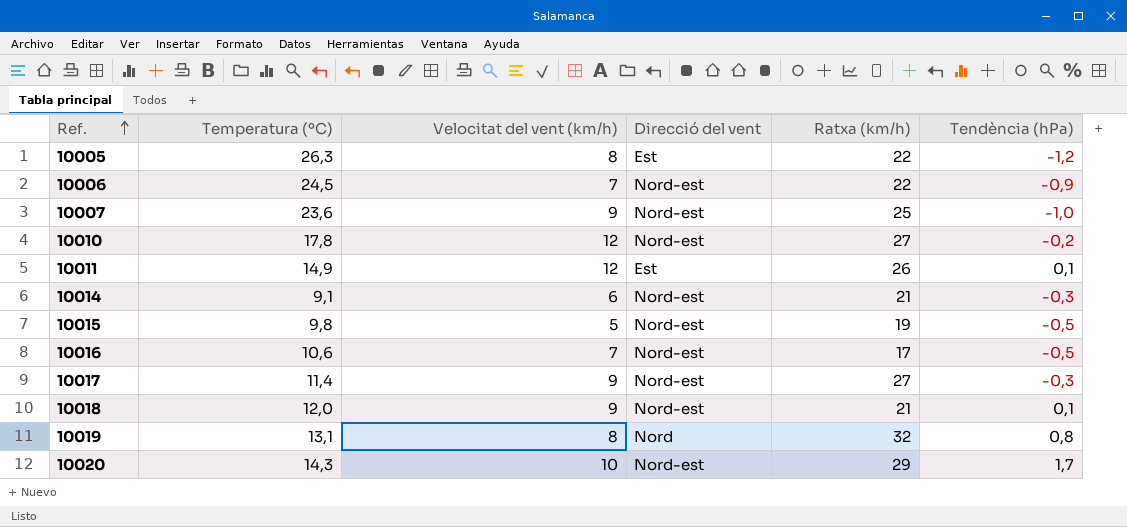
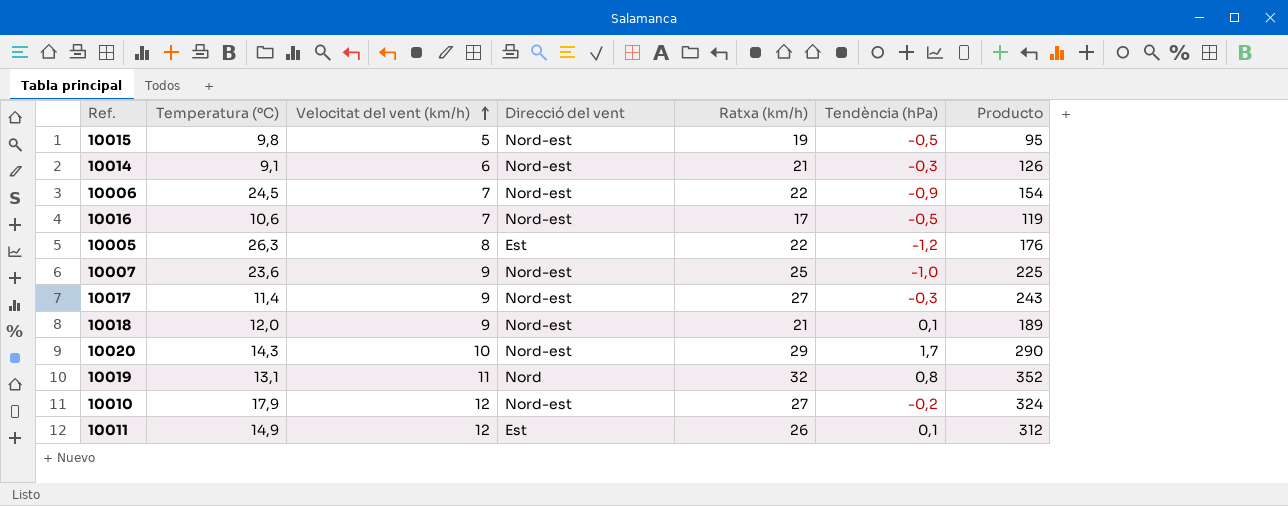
row order: Ref. ascending -> Velocitat del vent (km/h) ascending
column Producto | formula: none -> [Velocitat del vent (km/h)] * [Ratxa (km/h)]
10019 | Velocitat del vent (km/h): 8 -> 11
10010 | Temperatura (ºC): 17,8 -> 17,9

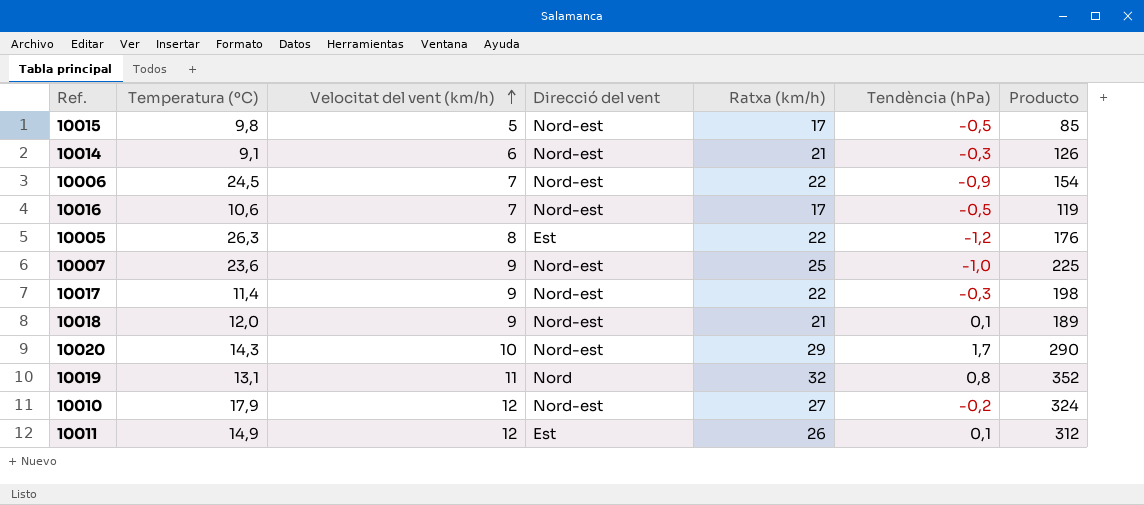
10015 | Ratxa (km/h): 19 -> 17
10015 | Producto: 95 -> 85
10017 | Ratxa (km/h): 27 -> 22
10017 | Producto: 243 -> 198

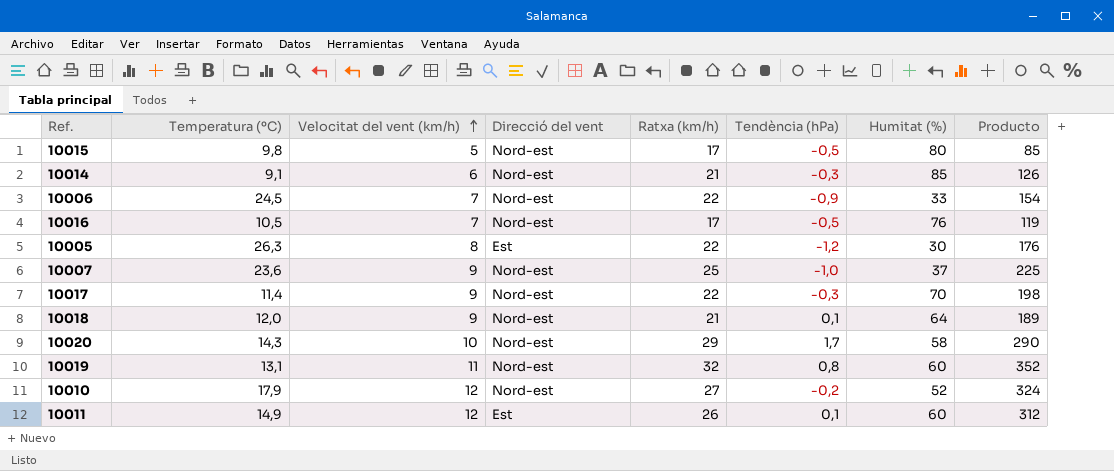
column Humitat (%) | position: none -> 7
10016 | Temperatura (ºC): 10,6 -> 10,5
10019 | Direcció del vent: Nord -> Nord-est

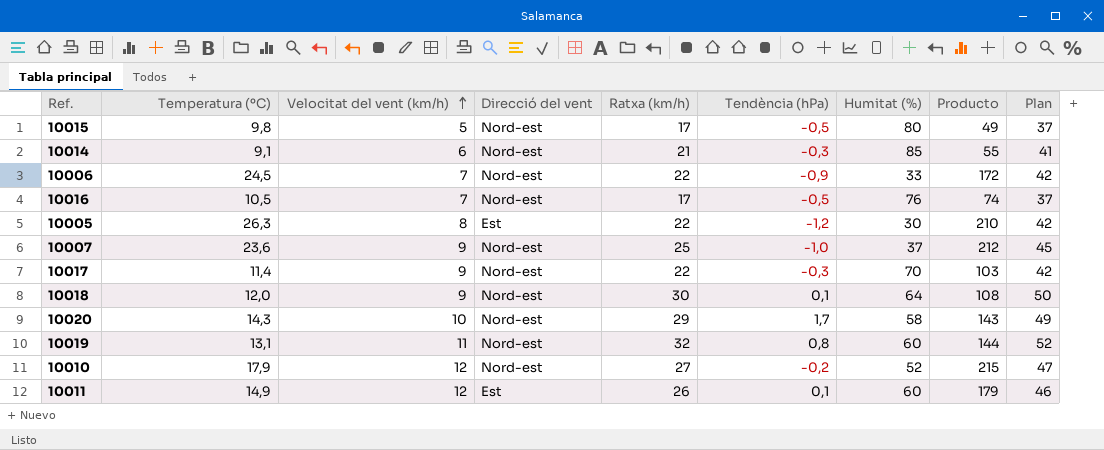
column Producto | formula: [Velocitat del vent (km/h)] * [Ratxa (km/h)] -> [Temperatura (ºC)] * [Velocitat del vent (km/h)]
column Plan | formula: none -> [Ratxa (km/h)] + 20
10018 | Ratxa (km/h): 21 -> 30

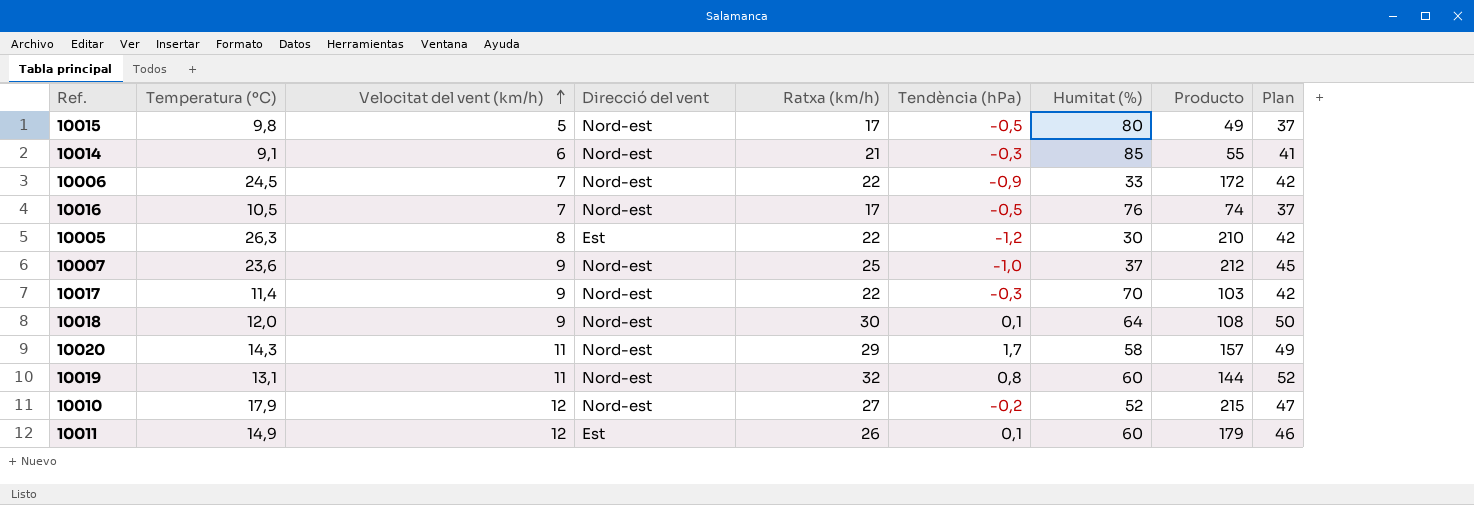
10020 | Velocitat del vent (km/h): 10 -> 11
10020 | Producto: 143 -> 157

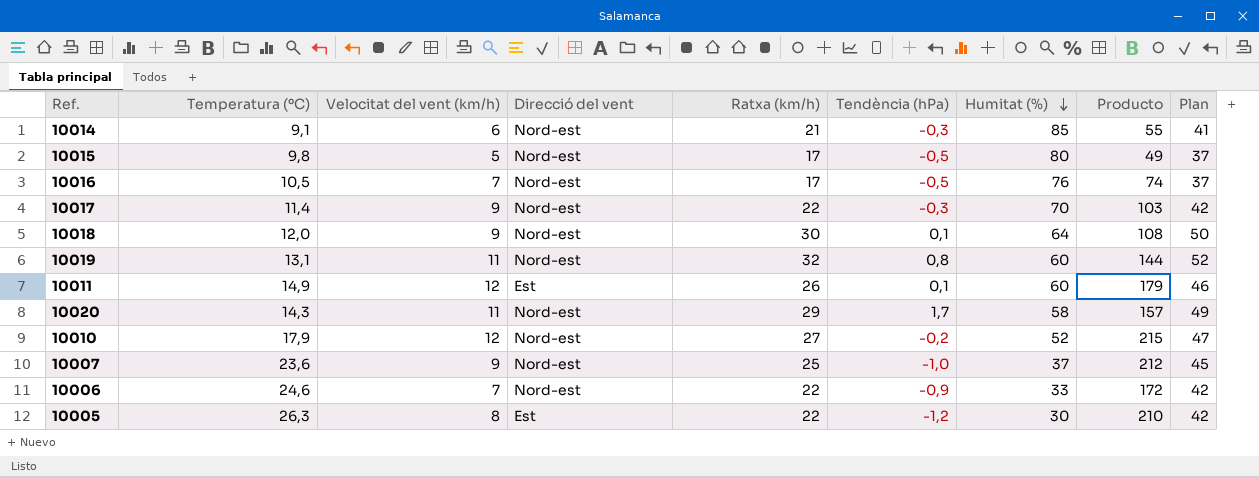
row order: Velocitat del vent (km/h) ascending -> Humitat (%) descending
10006 | Temperatura (ºC): 24,5 -> 24,6

